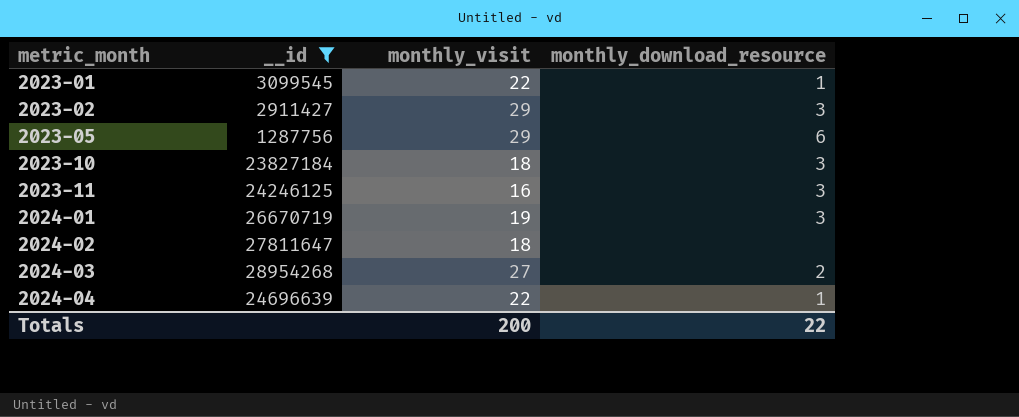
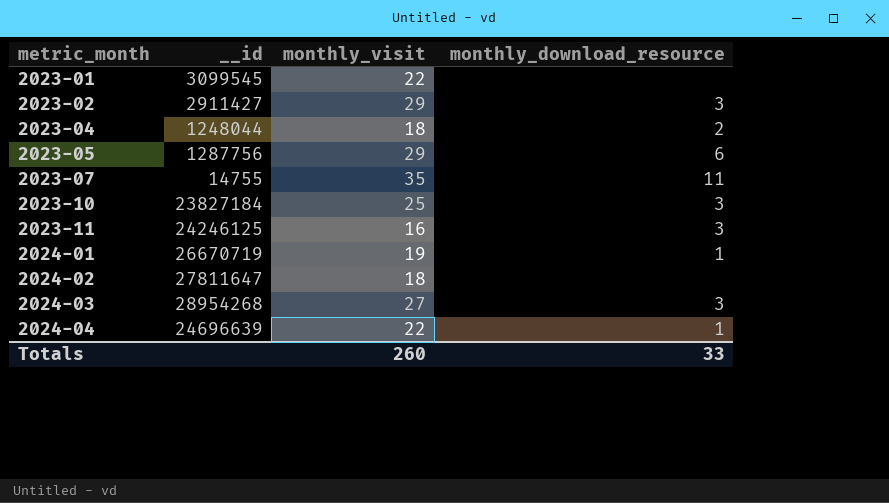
filter: __id >= 1287756 -> none
2023-01 | monthly_download_resource: 1 -> none
2023-10 | monthly_visit: 18 -> 25
2024-01 | monthly_download_resource: 3 -> 1
2024-03 | monthly_download_resource: 2 -> 3
Totals | monthly_visit: 200 -> 260
Totals | monthly_download_resource: 22 -> 33

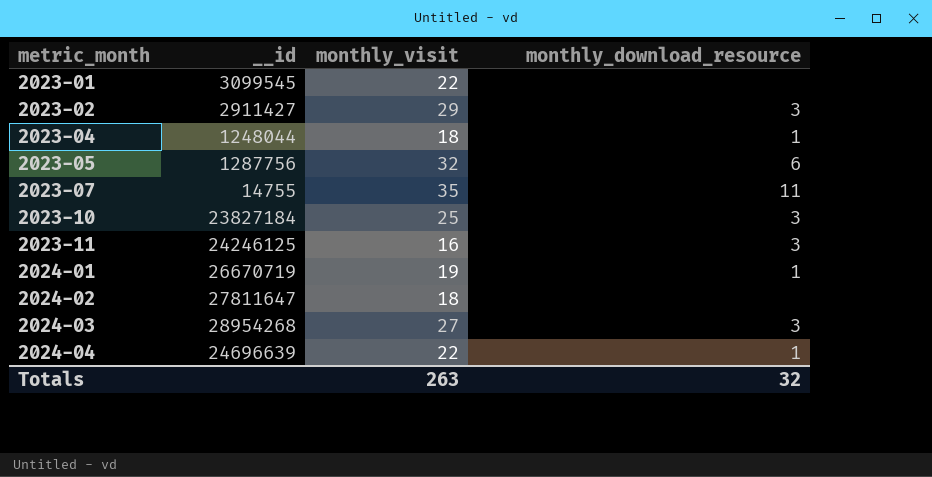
2023-04 | monthly_download_resource: 2 -> 1
2023-05 | monthly_visit: 29 -> 32
Totals | monthly_visit: 260 -> 263
Totals | monthly_download_resource: 33 -> 32

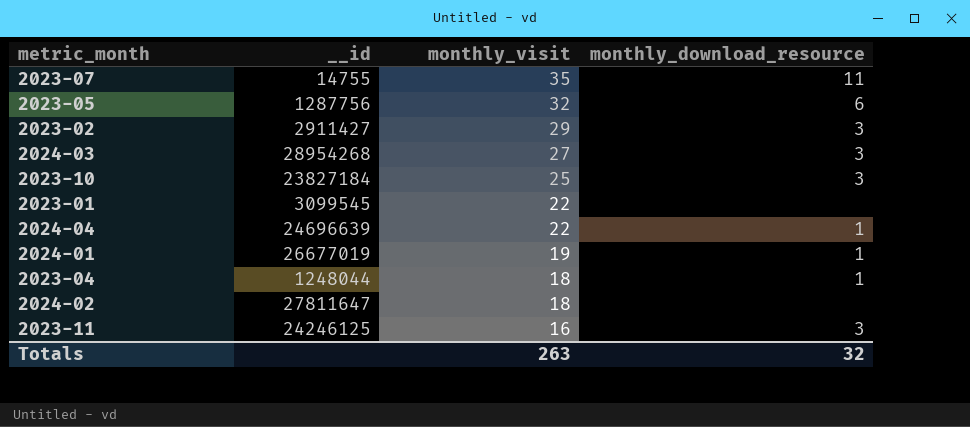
row order: metric_month ascending -> monthly_visit descending
2024-01 | __id: 26670719 -> 26677019

